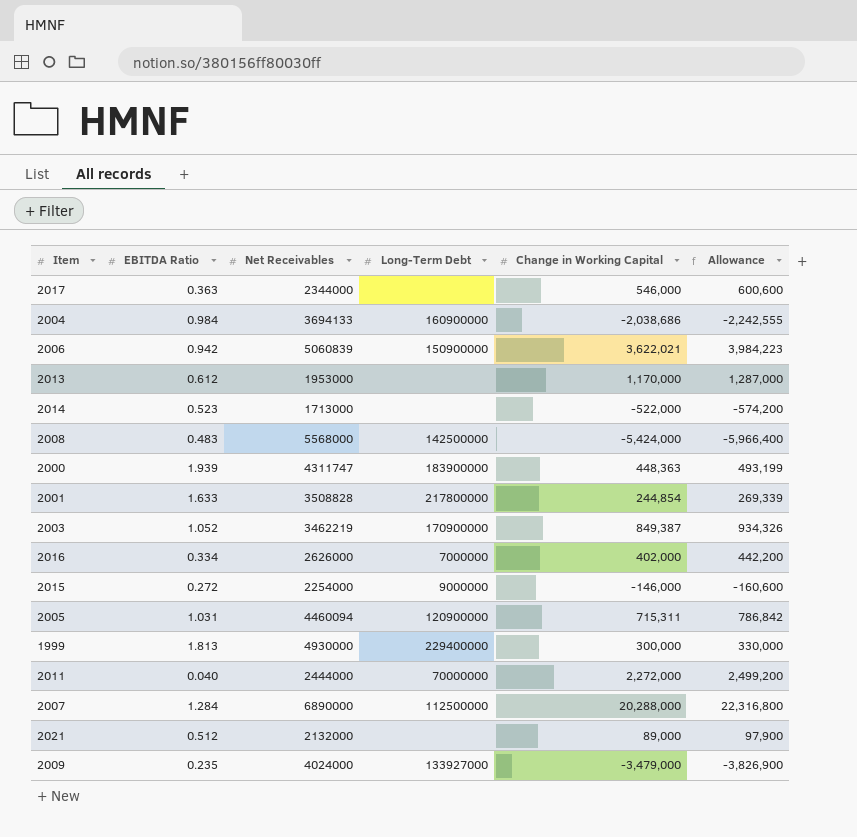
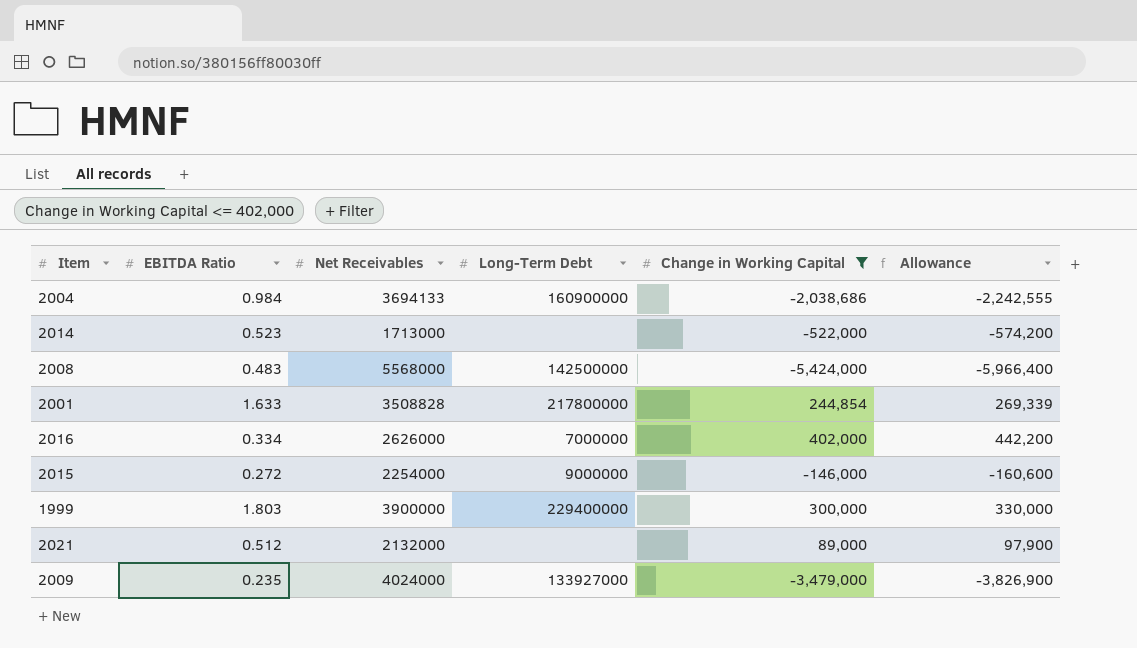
filter: none -> Change in Working Capital <= 402,000
1999 | EBITDA Ratio: 1.813 -> 1.803
1999 | Net Receivables: 4930000 -> 3900000

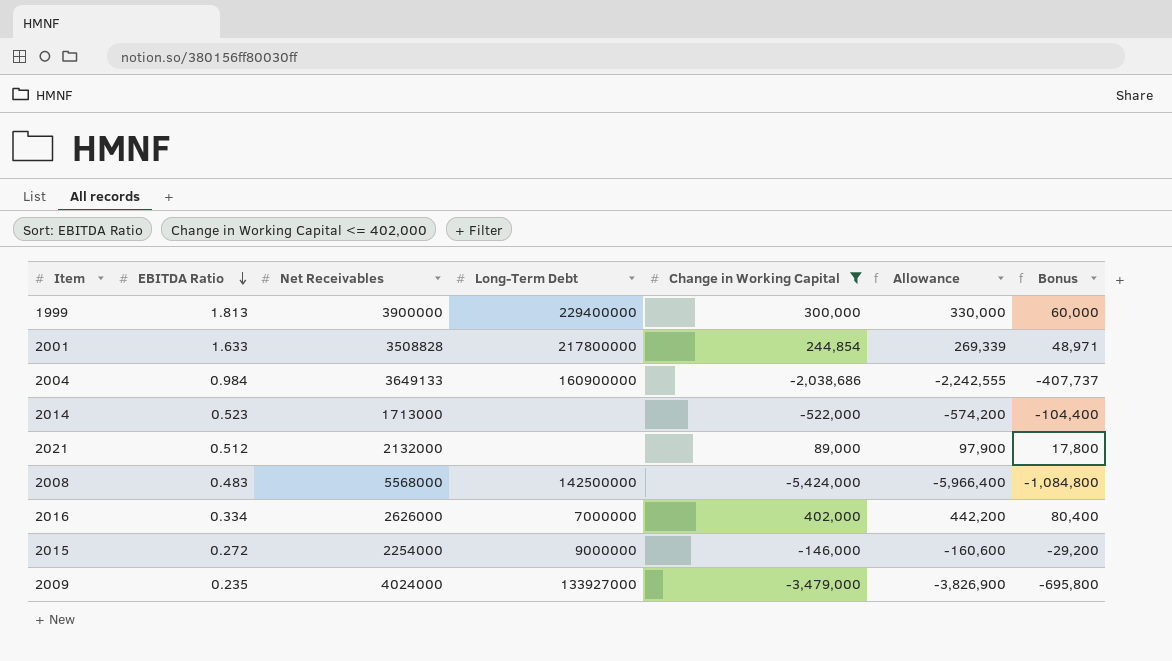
row order: none -> EBITDA Ratio descending
column Bonus | formula: none -> [Change in Working Capital] * 0.2
1999 | EBITDA Ratio: 1.803 -> 1.813
2004 | Net Receivables: 3694133 -> 3649133

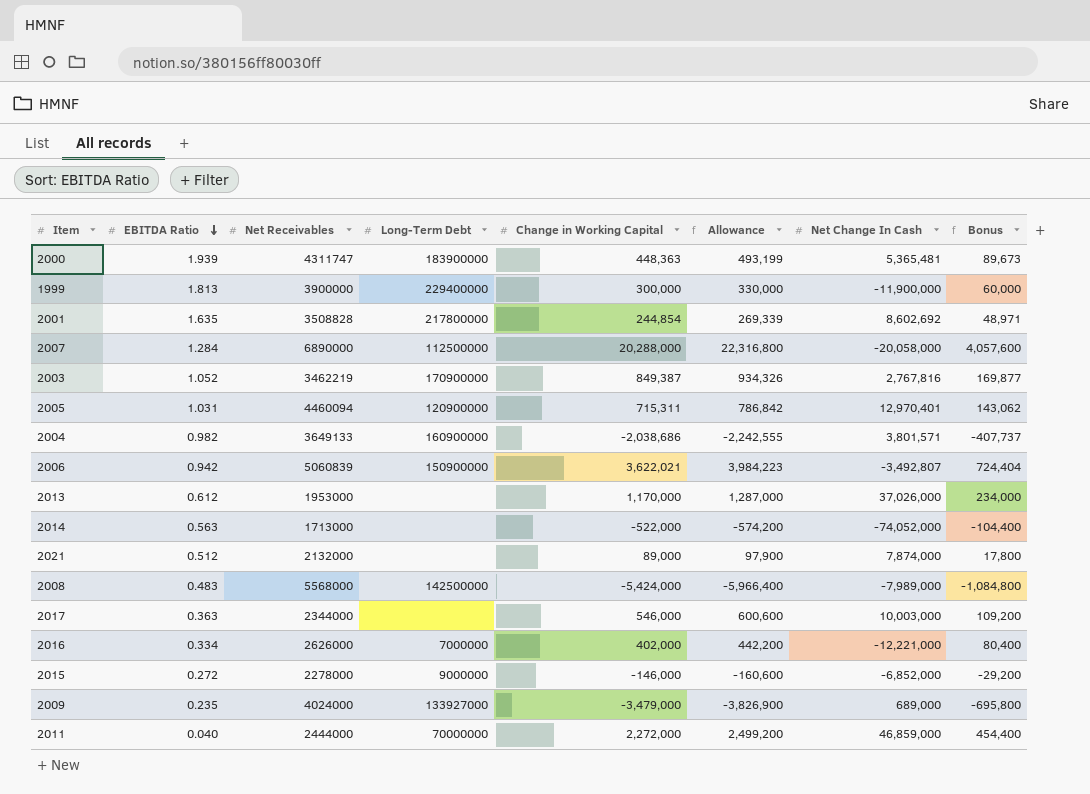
filter: Change in Working Capital <= 402,000 -> none
column Net Change In Cash | position: none -> 7
2001 | EBITDA Ratio: 1.633 -> 1.635
2004 | EBITDA Ratio: 0.984 -> 0.982
2014 | EBITDA Ratio: 0.523 -> 0.563
2015 | Net Receivables: 2254000 -> 2278000

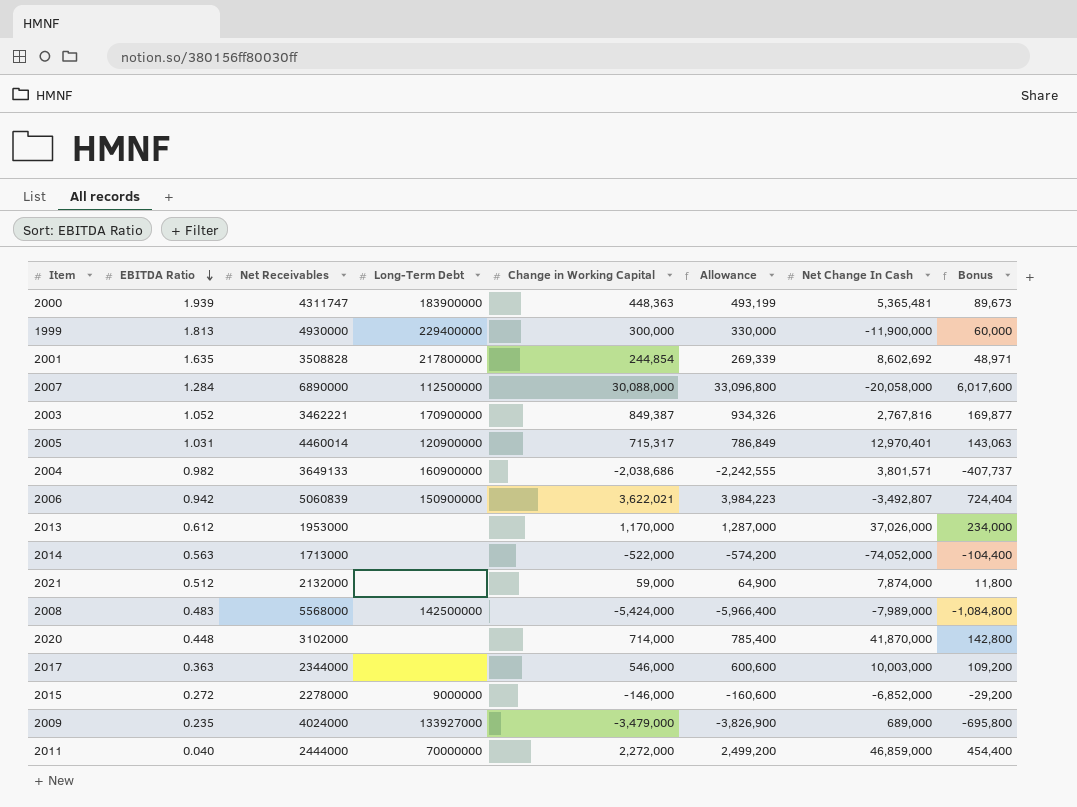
row 2016: 0.334 | 2626000 | 7000000 | 402,000 | 442,200 | -12,221,000 | 80,400 -> none
1999 | Net Receivables: 3900000 -> 4930000
2007 | Change in Working Capital: 20,288,000 -> 30,088,000
2007 | Allowance: 22,316,800 -> 33,096,800
2007 | Bonus: 4,057,600 -> 6,017,600
2003 | Net Receivables: 3462219 -> 3462221
2005 | Net Receivables: 4460094 -> 4460014
2005 | Change in Working Capital: 715,311 -> 715,317
2005 | Allowance: 786,842 -> 786,849
2005 | Bonus: 143,062 -> 143,063
2021 | Change in Working Capital: 89,000 -> 59,000
2021 | Allowance: 97,900 -> 64,900
2021 | Bonus: 17,800 -> 11,800
row 2020: none -> 0.448 | 3102000 | none | 714,000 | 785,400 | 41,870,000 | 142,800

